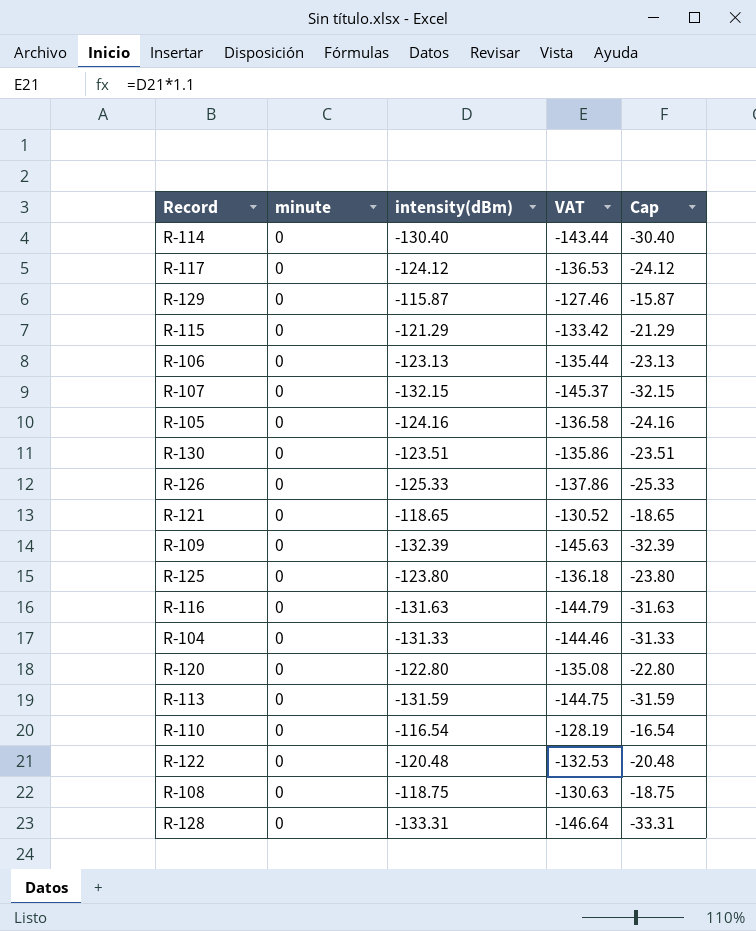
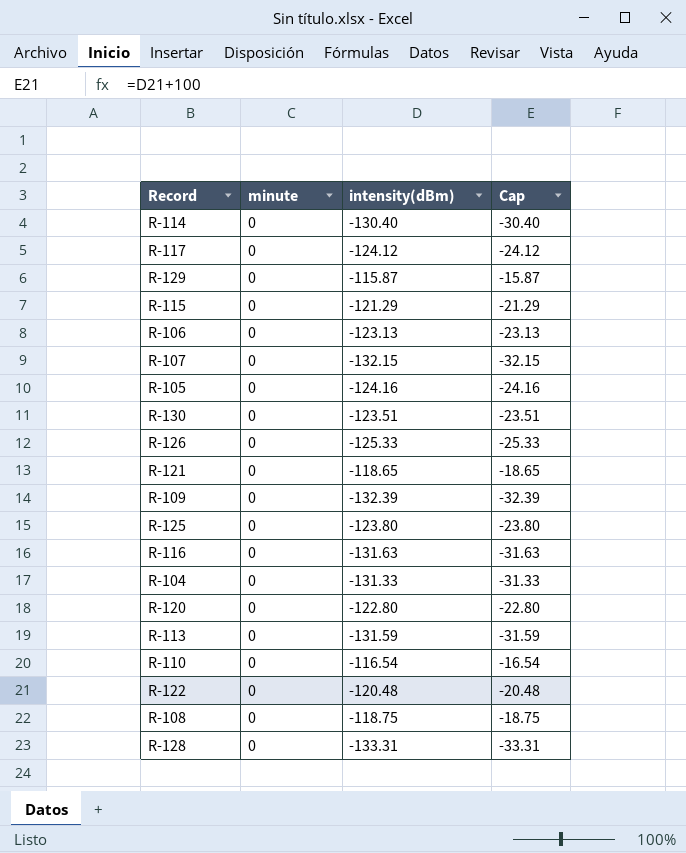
column VAT | formula: [intensity(dBm)] * 1.1 -> none

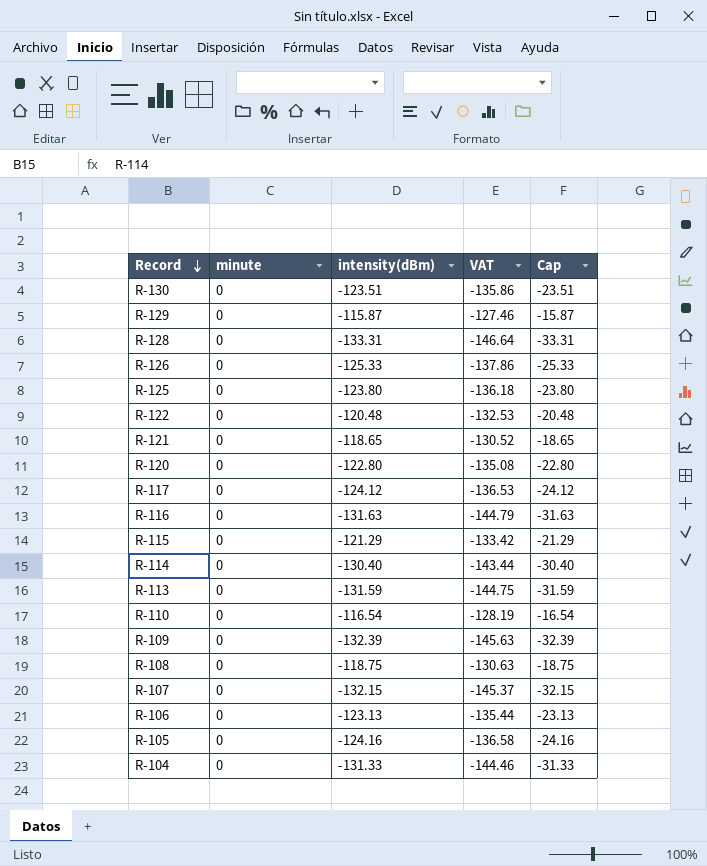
row order: none -> Record descending
column VAT | formula: none -> [intensity(dBm)] * 1.1

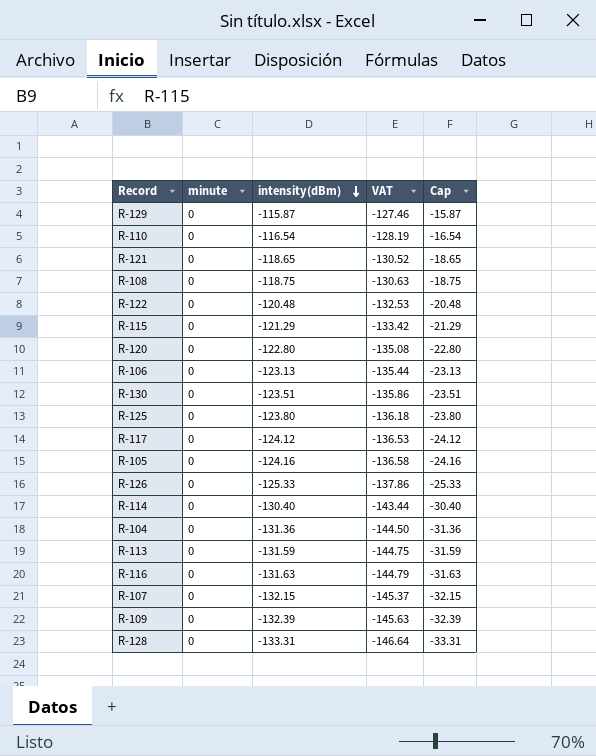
row order: Record descending -> intensity(dBm) descending
R-104 | intensity(dBm): -131.33 -> -131.36
R-104 | VAT: -144.46 -> -144.50
R-104 | Cap: -31.33 -> -31.36

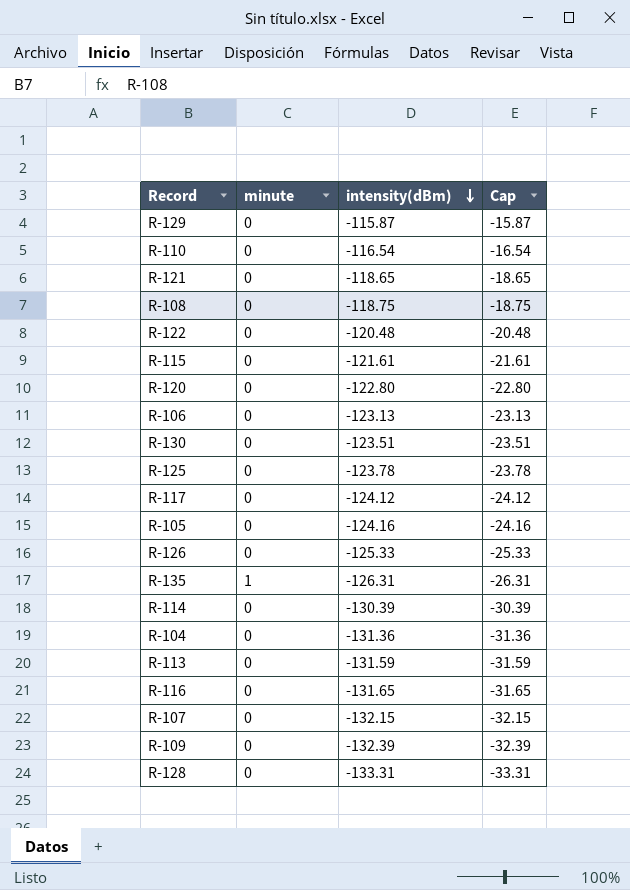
column VAT | formula: [intensity(dBm)] * 1.1 -> none
R-115 | intensity(dBm): -121.29 -> -121.61
R-115 | Cap: -21.29 -> -21.61
R-125 | intensity(dBm): -123.80 -> -123.78
R-125 | Cap: -23.80 -> -23.78
row R-135: none -> 1 | -126.31 | -26.31
R-114 | intensity(dBm): -130.40 -> -130.39
R-114 | Cap: -30.40 -> -30.39
R-116 | intensity(dBm): -131.63 -> -131.65
R-116 | Cap: -31.63 -> -31.65

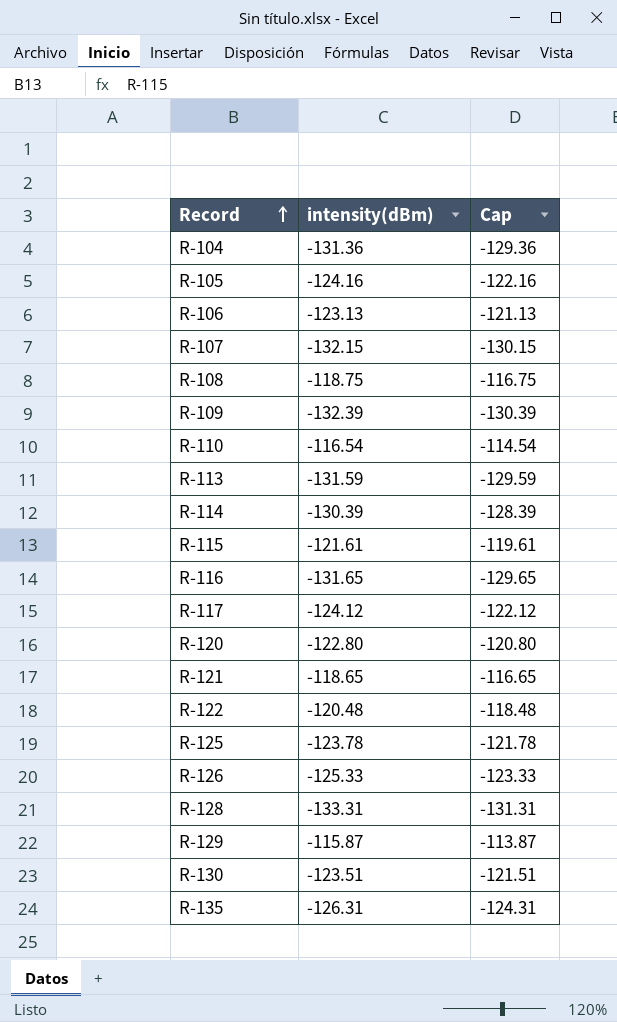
row order: intensity(dBm) descending -> Record ascending
column minute | position: 2 -> none
column Cap | formula: [intensity(dBm)] + 100 -> [intensity(dBm)] + 2

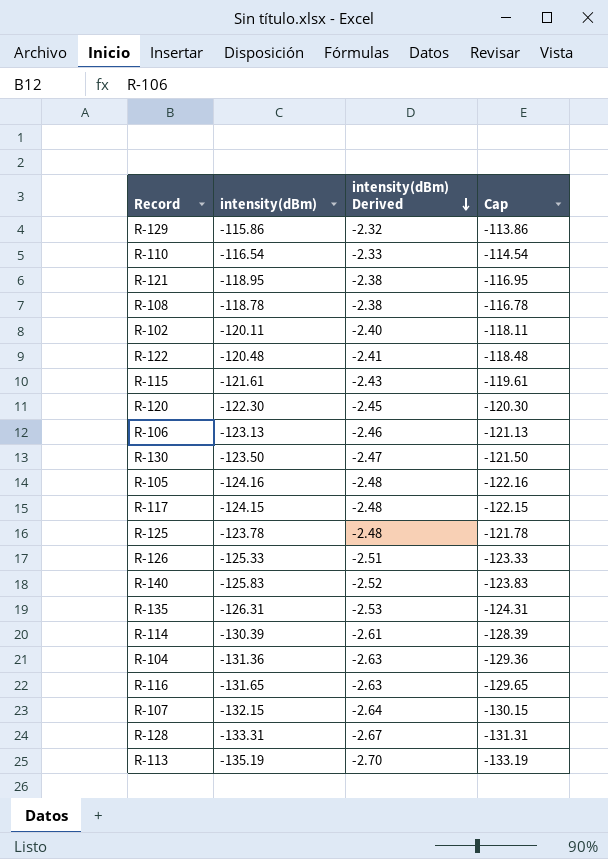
row order: Record ascending -> intensity(dBm) Derived descending
column intensity(dBm) Derived | formula: none -> [intensity(dBm)] * 0.02
row R-109: -132.39 | -130.39 -> none
R-129 | intensity(dBm): -115.87 -> -115.86
R-129 | Cap: -113.87 -> -113.86
R-121 | intensity(dBm): -118.65 -> -118.95
R-121 | Cap: -116.65 -> -116.95
R-108 | intensity(dBm): -118.75 -> -118.78
R-108 | Cap: -116.75 -> -116.78
row R-102: none -> -120.11 | -2.40 | -118.11
R-120 | intensity(dBm): -122.80 -> -122.30
R-120 | Cap: -120.80 -> -120.30
R-130 | intensity(dBm): -123.51 -> -123.50
R-130 | Cap: -121.51 -> -121.50
R-117 | intensity(dBm): -124.12 -> -124.15
R-117 | Cap: -122.12 -> -122.15
row R-140: none -> -125.83 | -2.52 | -123.83
R-113 | intensity(dBm): -131.59 -> -135.19
R-113 | Cap: -129.59 -> -133.19

